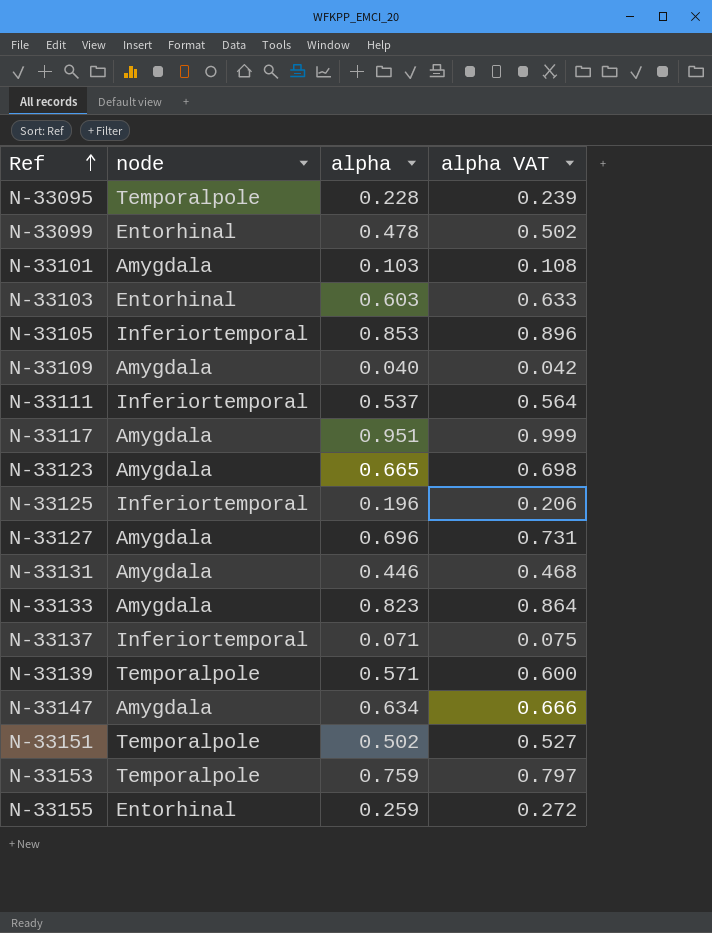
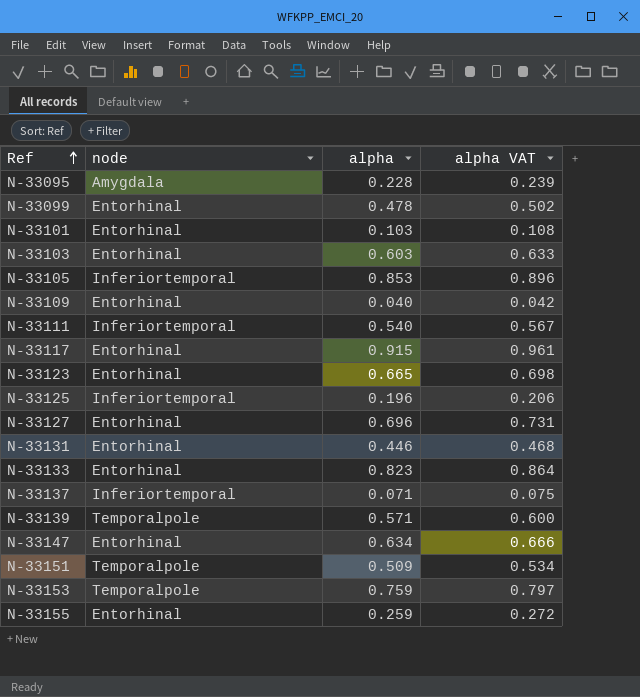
N-33095 | node: Temporalpole -> Amygdala
N-33101 | node: Amygdala -> Entorhinal
N-33109 | node: Amygdala -> Entorhinal
N-33111 | alpha: 0.537 -> 0.540
N-33111 | alpha VAT: 0.564 -> 0.567
N-33117 | node: Amygdala -> Entorhinal
N-33117 | alpha: 0.951 -> 0.915
N-33117 | alpha VAT: 0.999 -> 0.961
N-33123 | node: Amygdala -> Entorhinal
N-33127 | node: Amygdala -> Entorhinal
N-33131 | node: Amygdala -> Entorhinal
N-33133 | node: Amygdala -> Entorhinal
N-33147 | node: Amygdala -> Entorhinal
N-33151 | alpha: 0.502 -> 0.509
N-33151 | alpha VAT: 0.527 -> 0.534

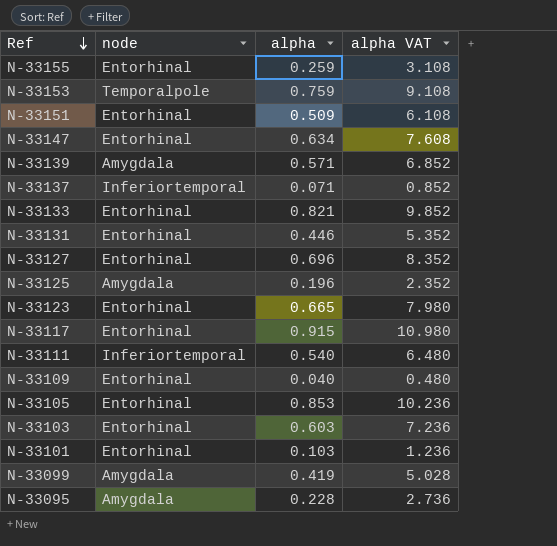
row order: Ref ascending -> Ref descending
column alpha VAT | formula: [alpha] * 1.05 -> [alpha] * 12
N-33151 | node: Temporalpole -> Entorhinal
N-33139 | node: Temporalpole -> Amygdala
N-33133 | alpha: 0.823 -> 0.821
N-33125 | node: Inferiortemporal -> Amygdala
N-33105 | node: Inferiortemporal -> Entorhinal
N-33099 | node: Entorhinal -> Amygdala
N-33099 | alpha: 0.478 -> 0.419

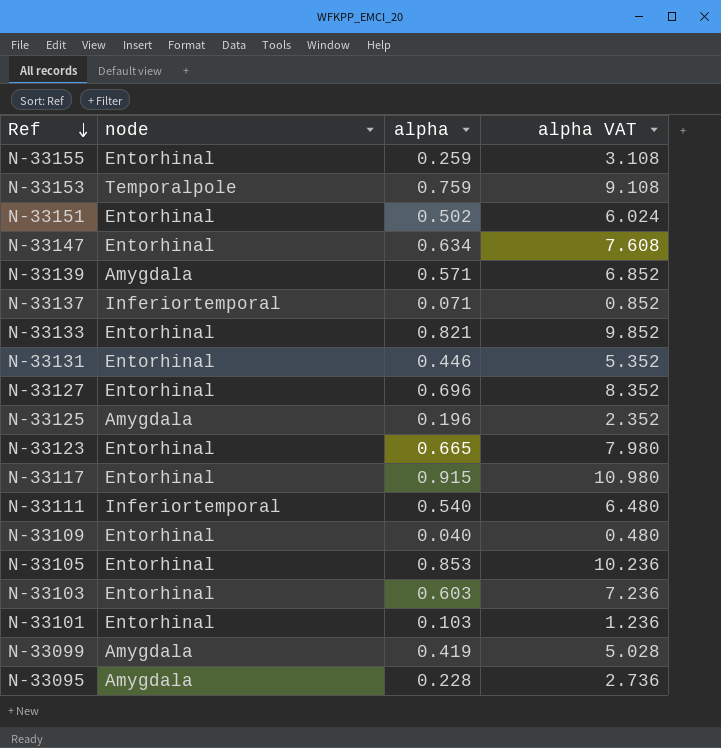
N-33151 | alpha: 0.509 -> 0.502
N-33151 | alpha VAT: 6.108 -> 6.024

